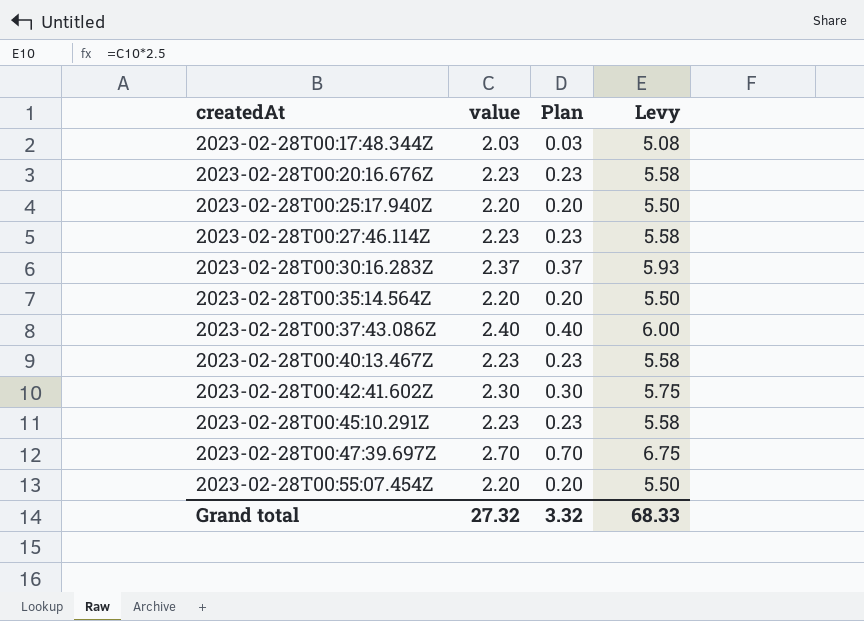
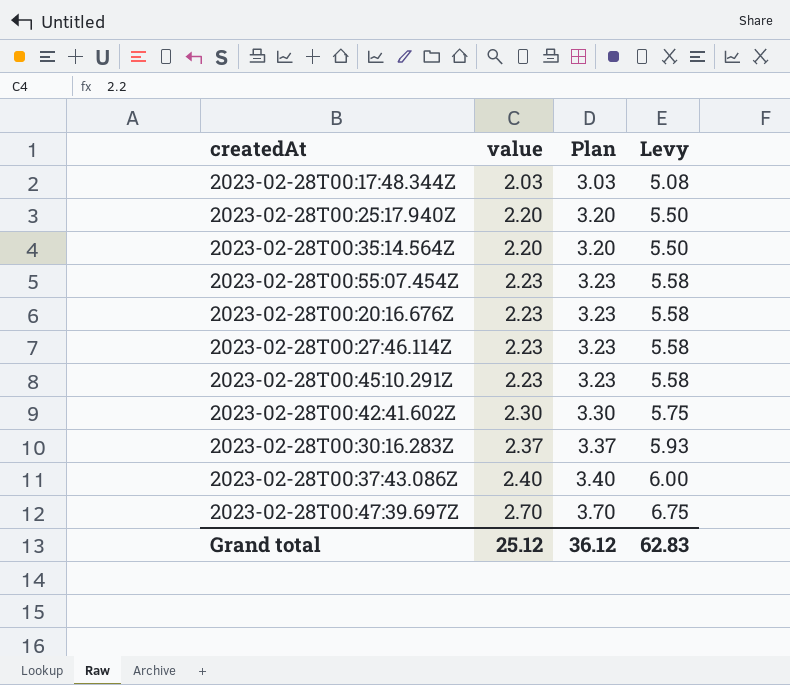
row order: createdAt ascending -> value ascending
column Plan | formula: [value] - 2 -> [value] + 1
row 2023-02-28T00:40:13.467Z: 2.23 | 0.23 | 5.58 -> none
2023-02-28T00:55:07.454Z | value: 2.20 -> 2.23
2023-02-28T00:55:07.454Z | Levy: 5.50 -> 5.58
Grand total | value: 27.32 -> 25.12
Grand total | Plan: 3.32 -> 36.12
Grand total | Levy: 68.33 -> 62.83

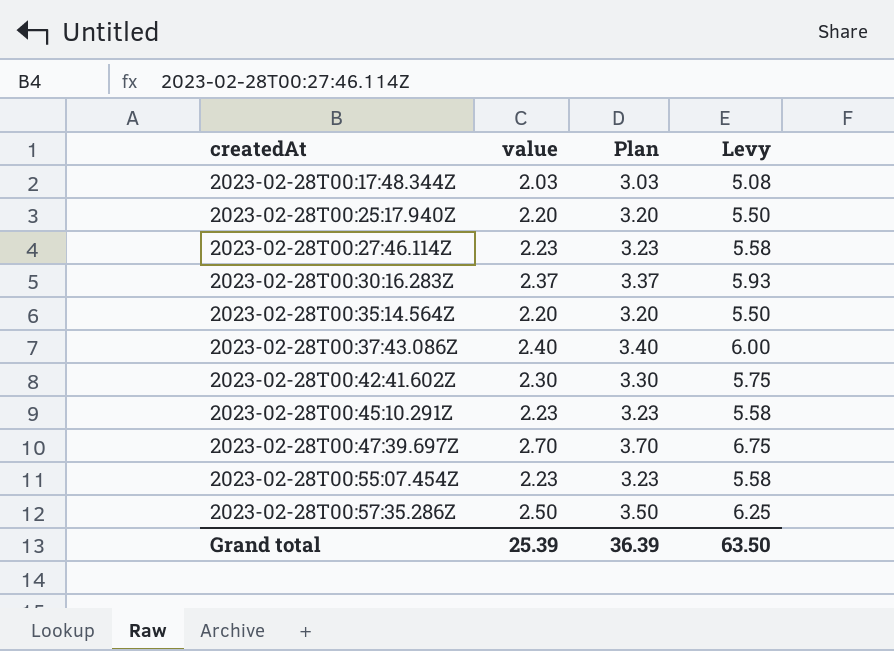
row order: value ascending -> createdAt ascending
row 2023-02-28T00:20:16.676Z: 2.23 | 3.23 | 5.58 -> none
row 2023-02-28T00:57:35.286Z: none -> 2.50 | 3.50 | 6.25
Grand total | value: 25.12 -> 25.39
Grand total | Plan: 36.12 -> 36.39
Grand total | Levy: 62.83 -> 63.50

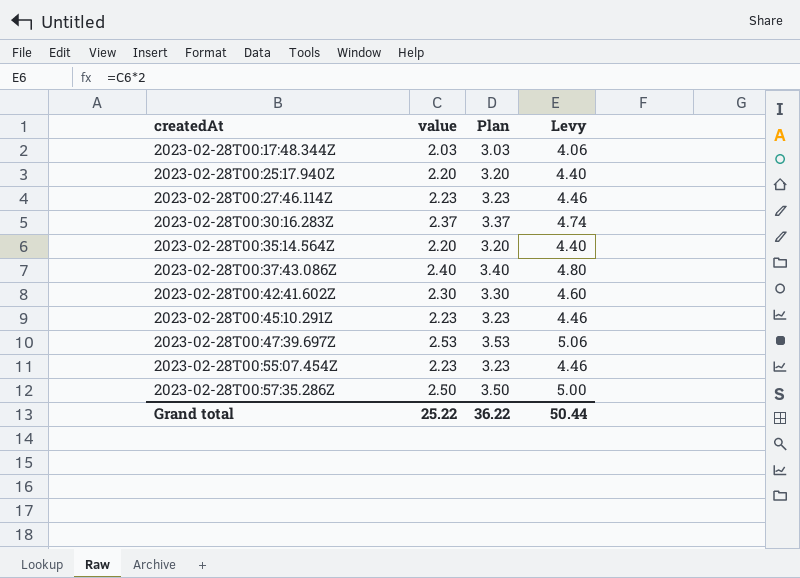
column Levy | formula: [value] * 2.5 -> [value] * 2
2023-02-28T00:47:39.697Z | value: 2.70 -> 2.53
2023-02-28T00:47:39.697Z | Plan: 3.70 -> 3.53
Grand total | value: 25.39 -> 25.22
Grand total | Plan: 36.39 -> 36.22
Grand total | Levy: 63.50 -> 50.44

